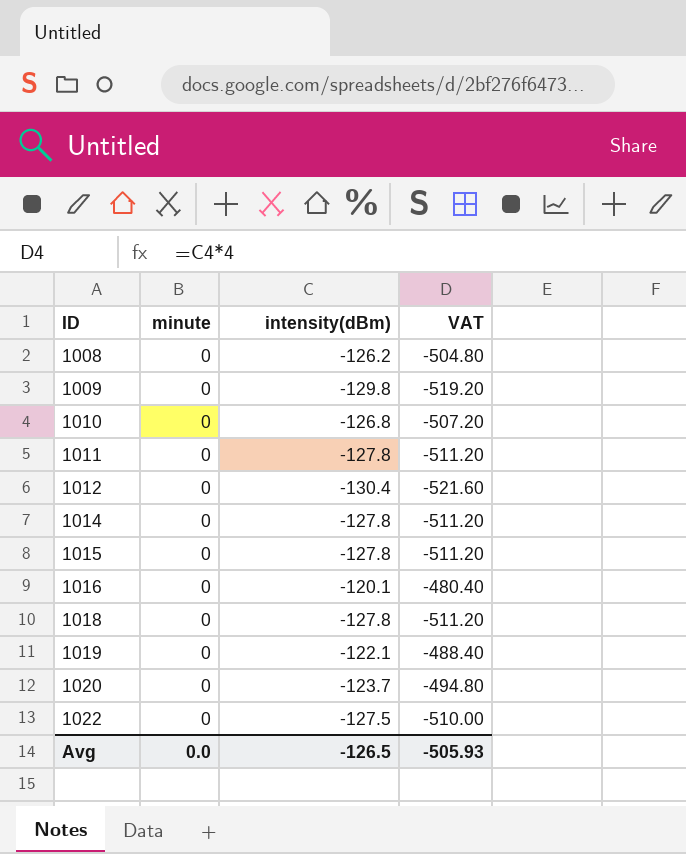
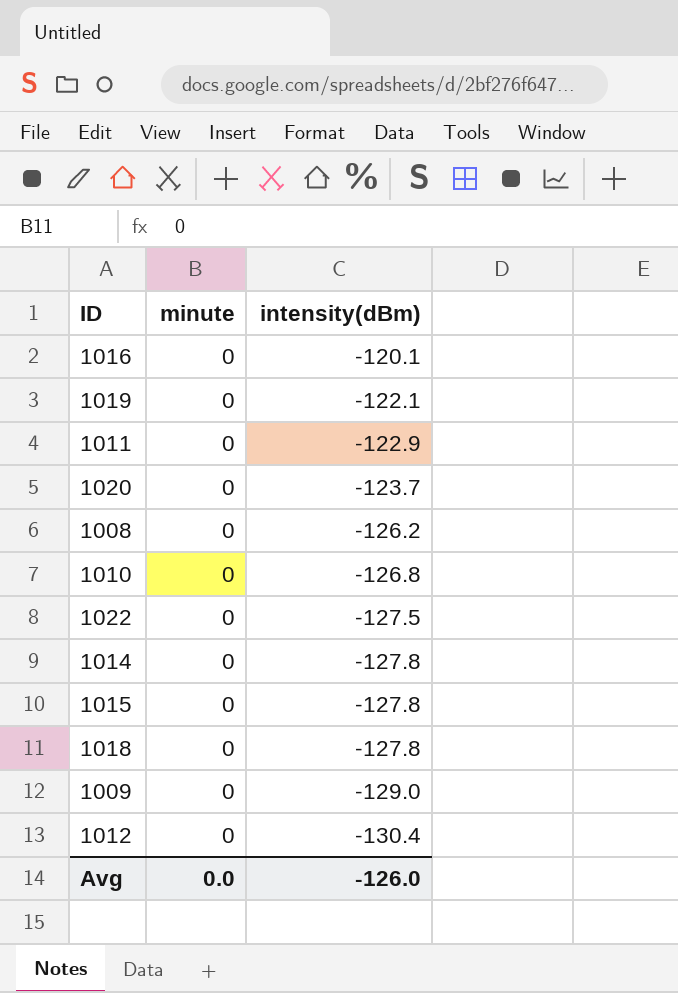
row order: ID ascending -> intensity(dBm) descending
column VAT | formula: [intensity(dBm)] * 4 -> none
1011 | intensity(dBm): -127.8 -> -122.9
1009 | intensity(dBm): -129.8 -> -129.0
Avg | intensity(dBm): -126.5 -> -126.0

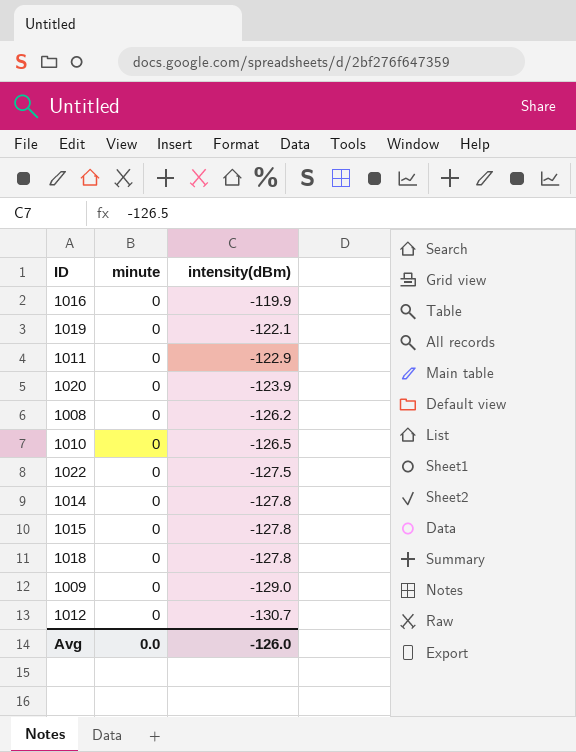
1016 | intensity(dBm): -120.1 -> -119.9
1020 | intensity(dBm): -123.7 -> -123.9
1010 | intensity(dBm): -126.8 -> -126.5
1012 | intensity(dBm): -130.4 -> -130.7

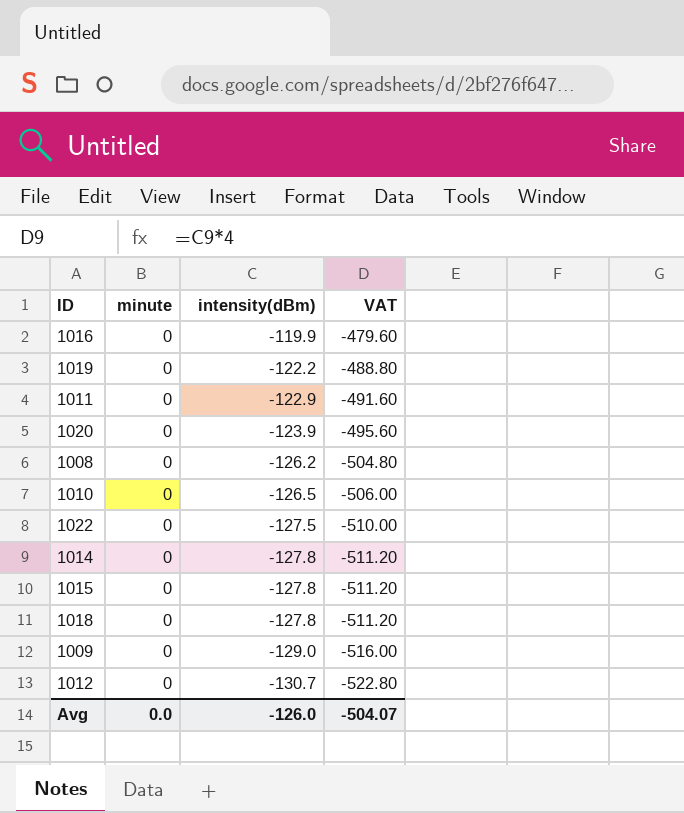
column VAT | formula: none -> [intensity(dBm)] * 4
1019 | intensity(dBm): -122.1 -> -122.2

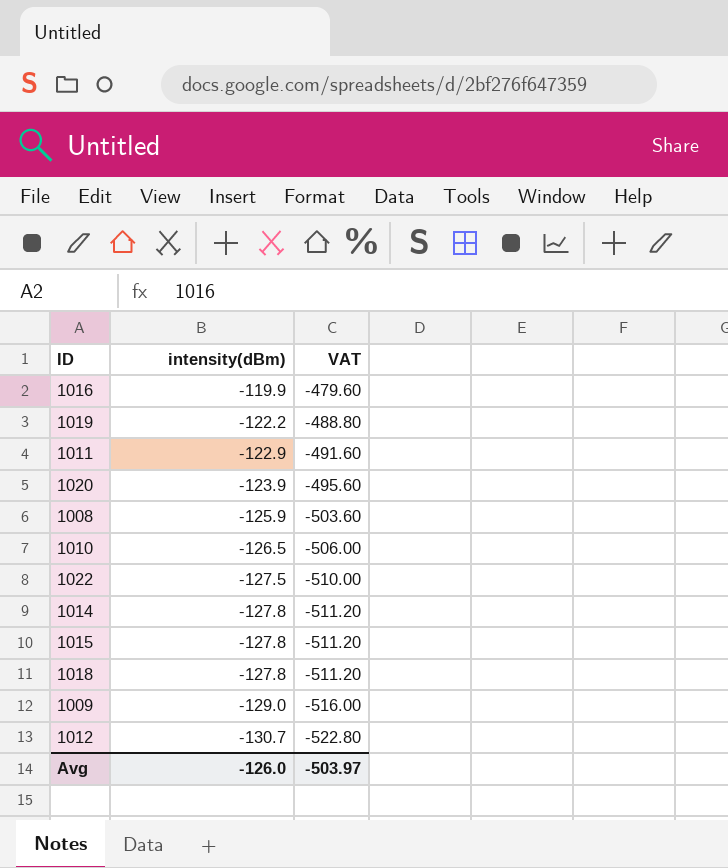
column minute | position: 2 -> none
1008 | intensity(dBm): -126.2 -> -125.9
1008 | VAT: -504.80 -> -503.60
Avg | VAT: -504.07 -> -503.97

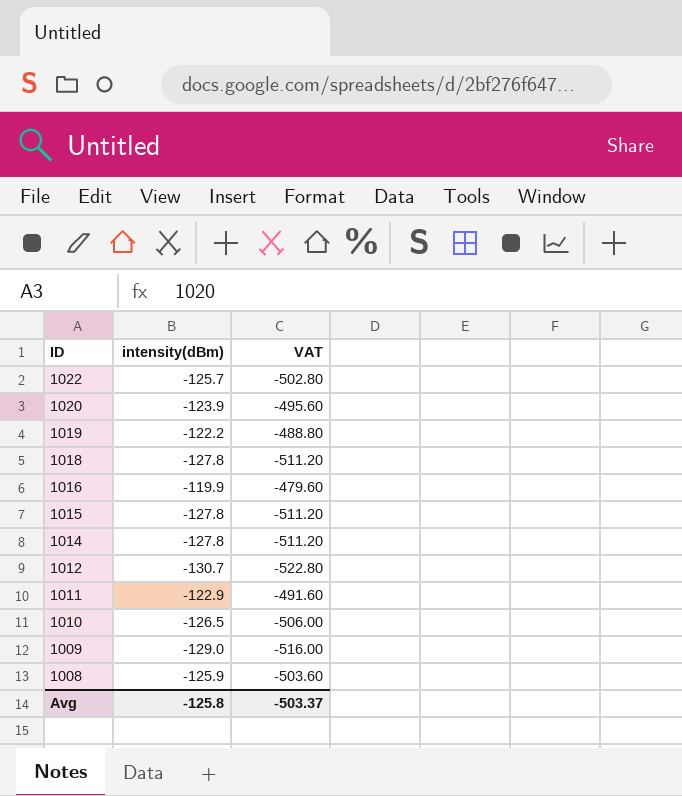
row order: intensity(dBm) descending -> ID descending
1022 | intensity(dBm): -127.5 -> -125.7
1022 | VAT: -510.00 -> -502.80
Avg | intensity(dBm): -126.0 -> -125.8
Avg | VAT: -503.97 -> -503.37

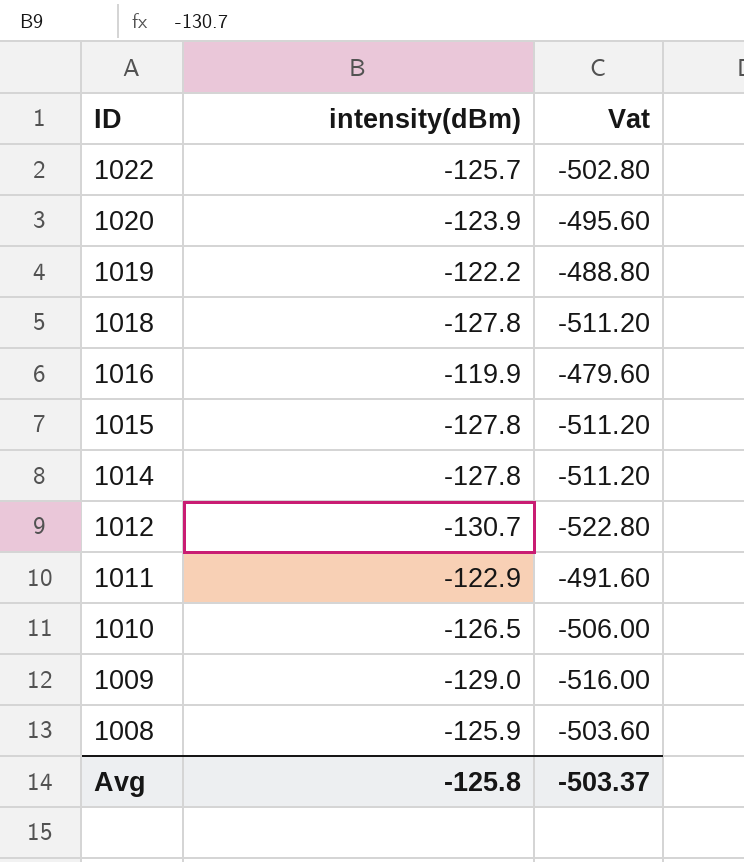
column name: VAT -> Vat

